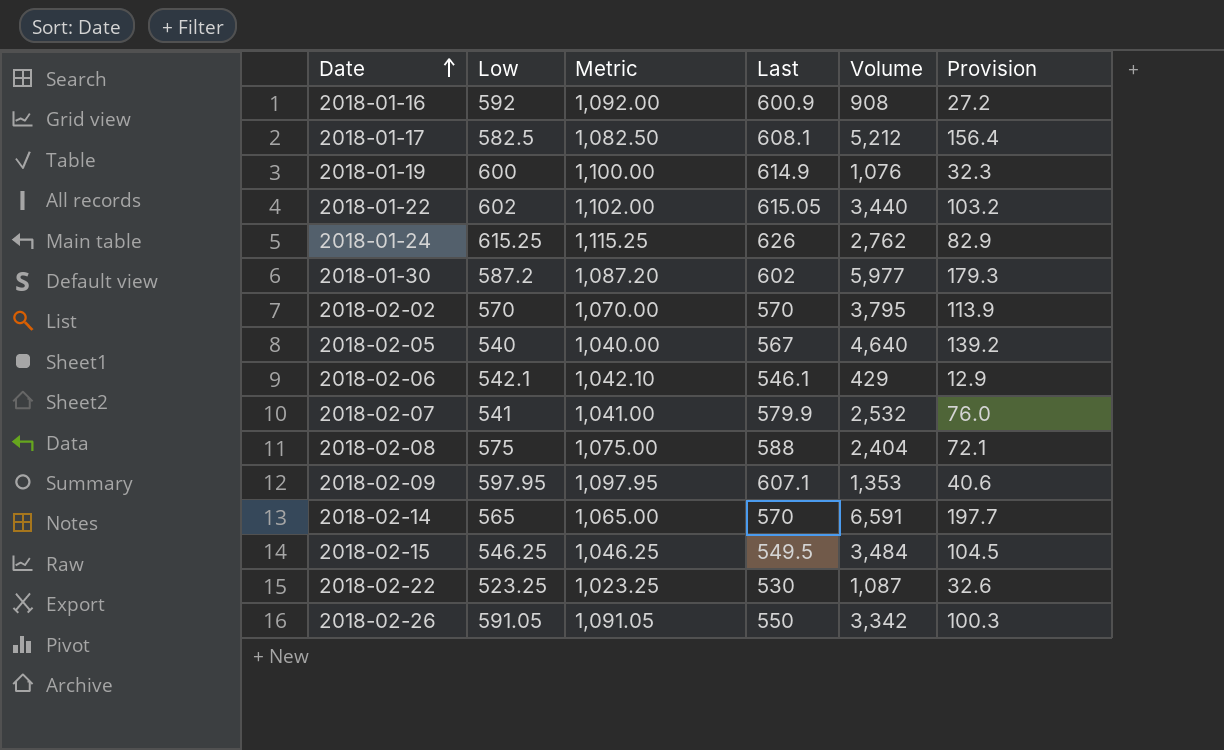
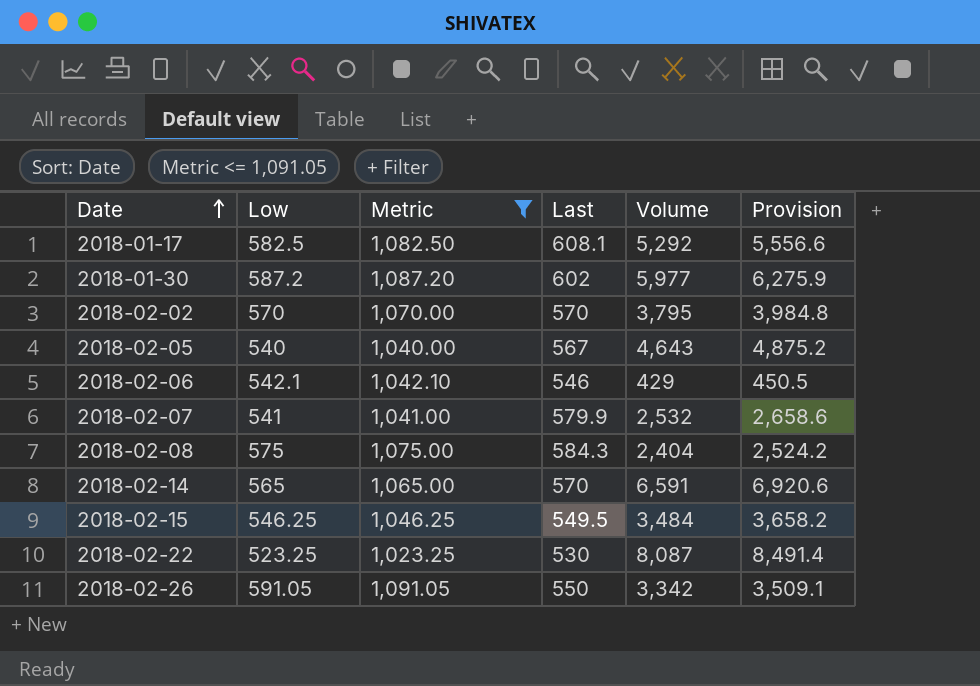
filter: none -> Metric <= 1,091.05
column Provision | formula: [Volume] * 0.03 -> [Volume] * 1.05
2018-01-17 | Volume: 5,212 -> 5,292
2018-02-05 | Volume: 4,640 -> 4,643
2018-02-06 | Last: 546.1 -> 546
2018-02-08 | Last: 588 -> 584.3
2018-02-22 | Volume: 1,087 -> 8,087

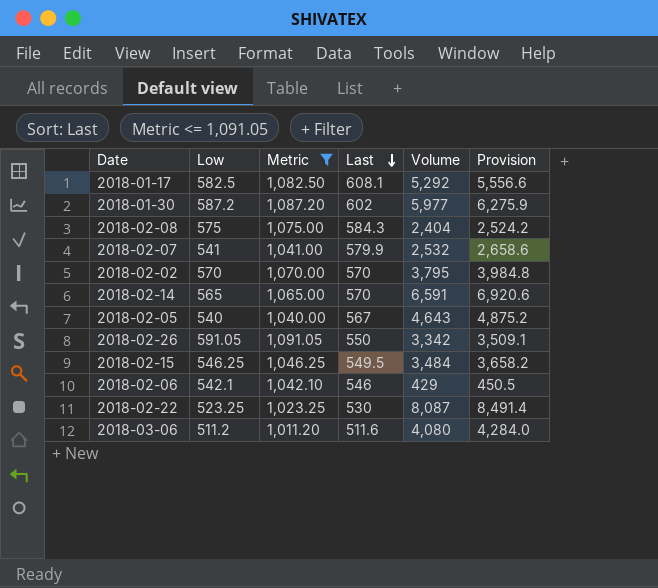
row order: Date ascending -> Last descending
row 2018-03-06: none -> 511.2 | 1,011.20 | 511.6 | 4,080 | 4,284.0

